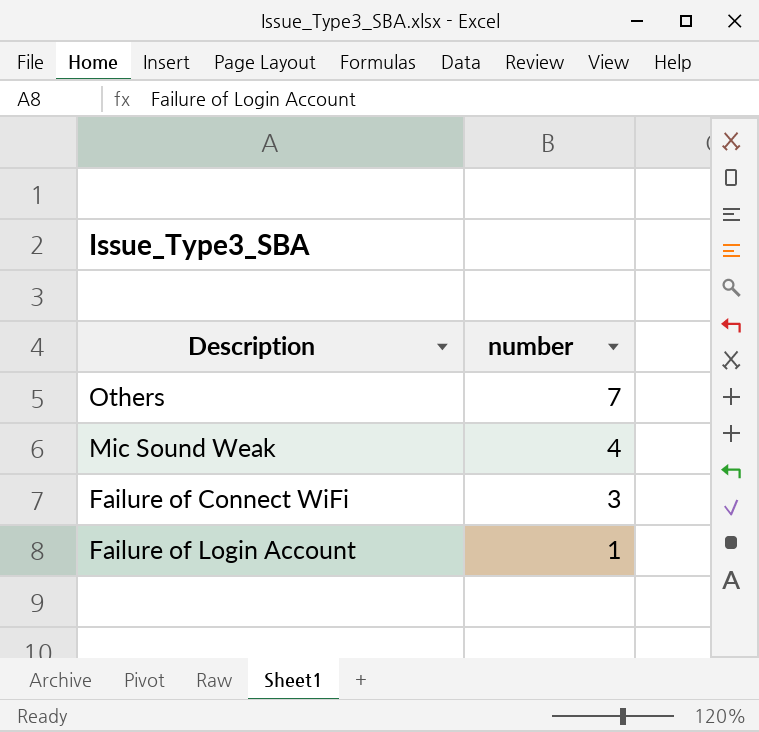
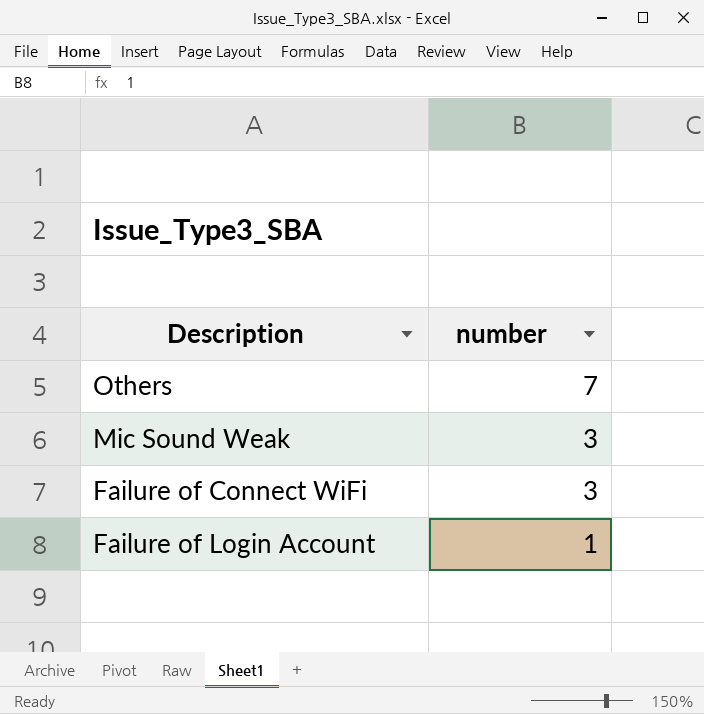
Mic Sound Weak | number: 4 -> 3

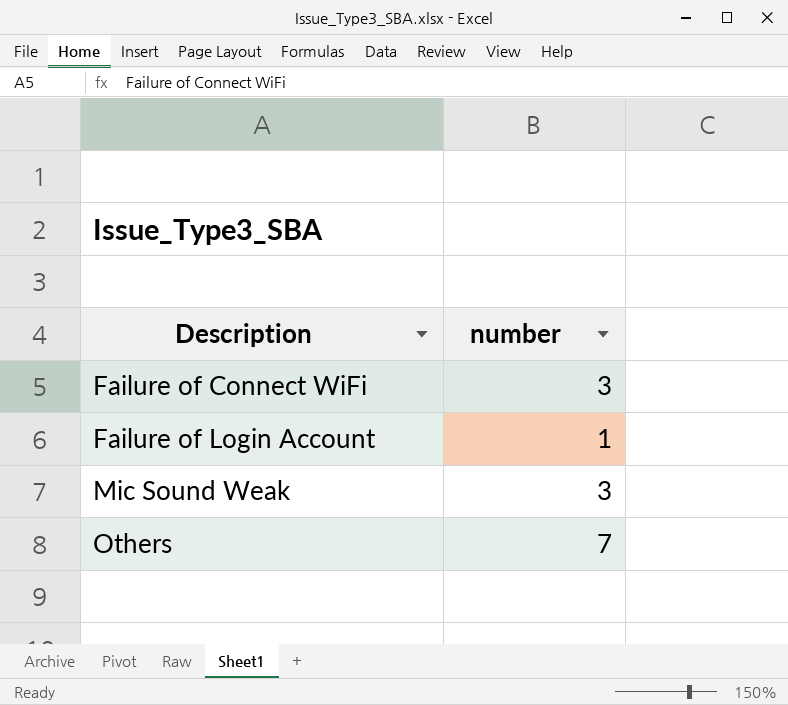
row order: number descending -> Description ascending

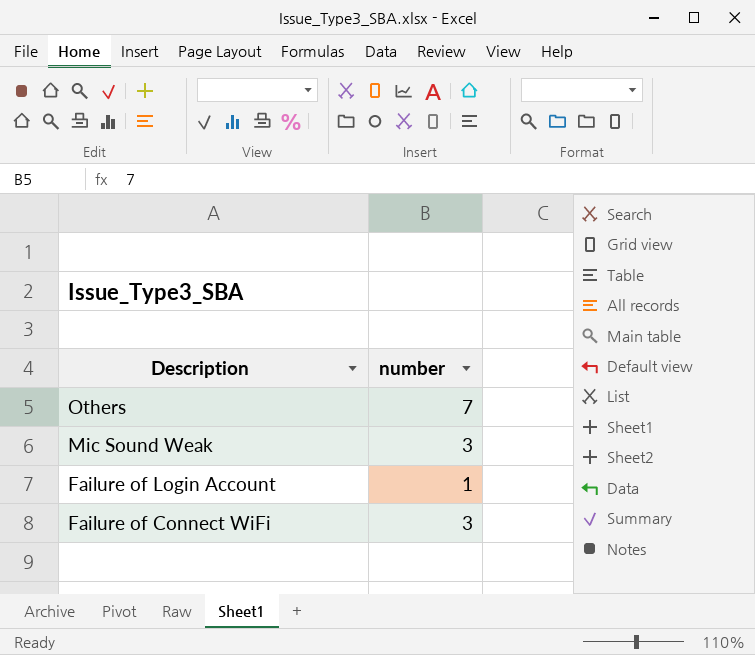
row order: Description ascending -> Description descending

